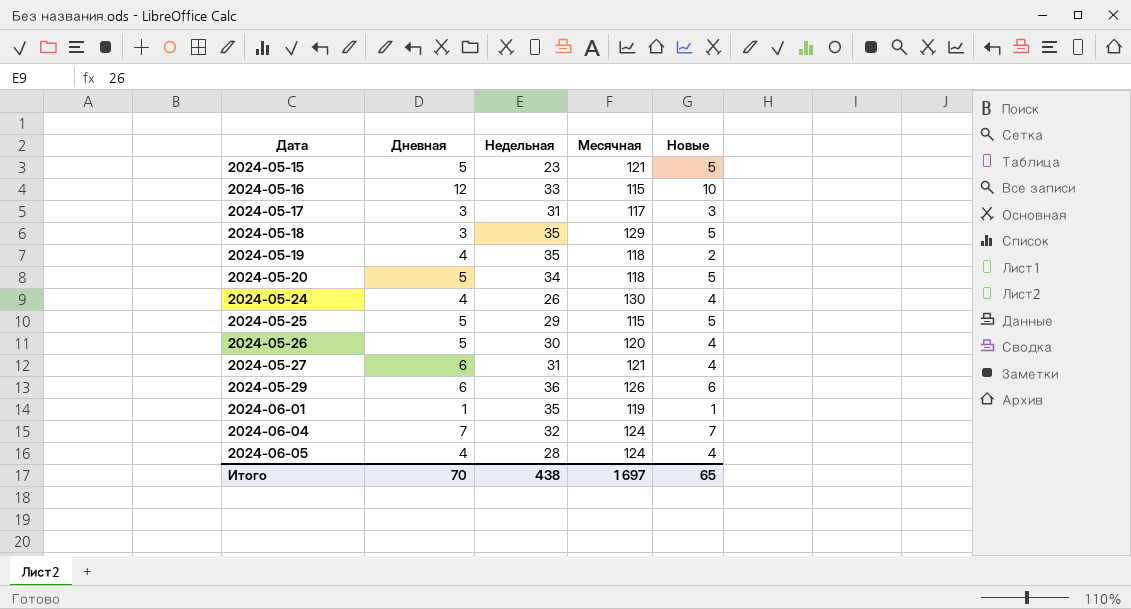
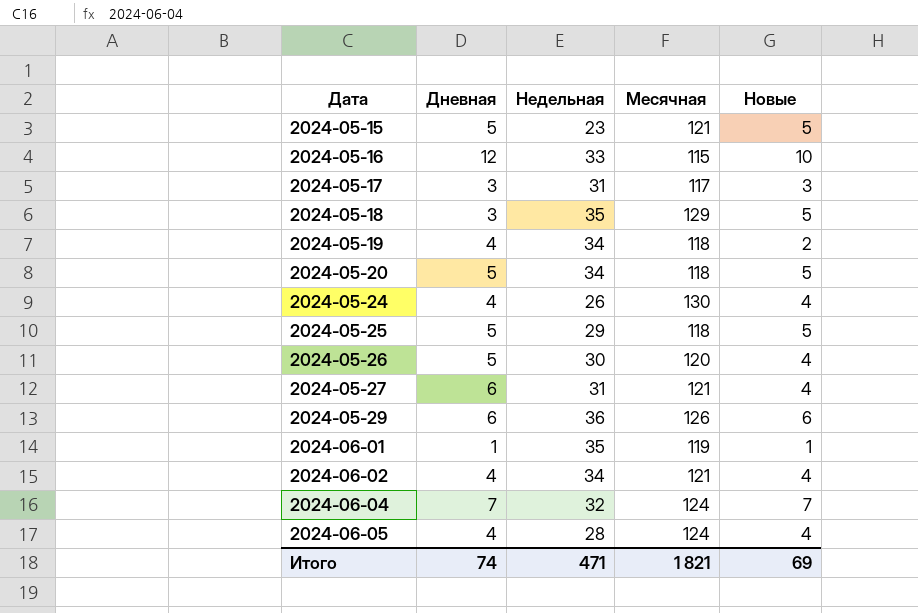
2024-05-19 | Недельная: 35 -> 34
2024-05-25 | Месячная: 115 -> 118
row 2024-06-02: none -> 4 | 34 | 121 | 4
Итого | Дневная: 70 -> 74
Итого | Недельная: 438 -> 471
Итого | Месячная: 1 697 -> 1 821
Итого | Новые: 65 -> 69

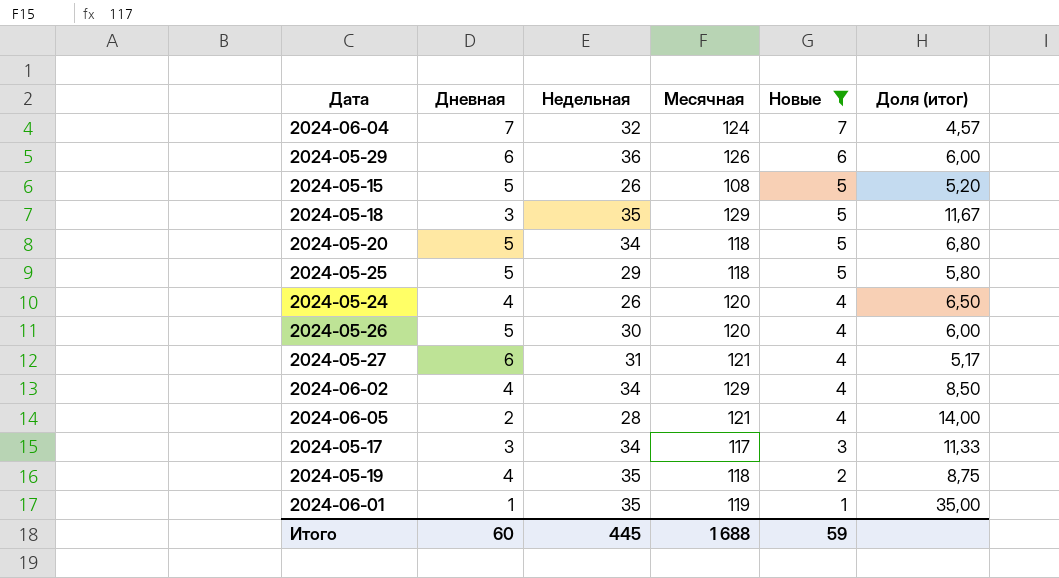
filter: none -> Новые != 10
row order: Дата ascending -> Новые descending
column Доля (итог) | formula: none -> [Недельная] / [Дневная]
2024-05-15 | Недельная: 23 -> 26
2024-05-15 | Месячная: 121 -> 108
2024-05-24 | Месячная: 130 -> 120
2024-06-02 | Месячная: 121 -> 129
2024-06-05 | Дневная: 4 -> 2
2024-06-05 | Месячная: 124 -> 121
2024-05-17 | Недельная: 31 -> 34
2024-05-19 | Недельная: 34 -> 35
Итого | Дневная: 74 -> 60
Итого | Недельная: 471 -> 445
Итого | Месячная: 1 821 -> 1 688
Итого | Новые: 69 -> 59

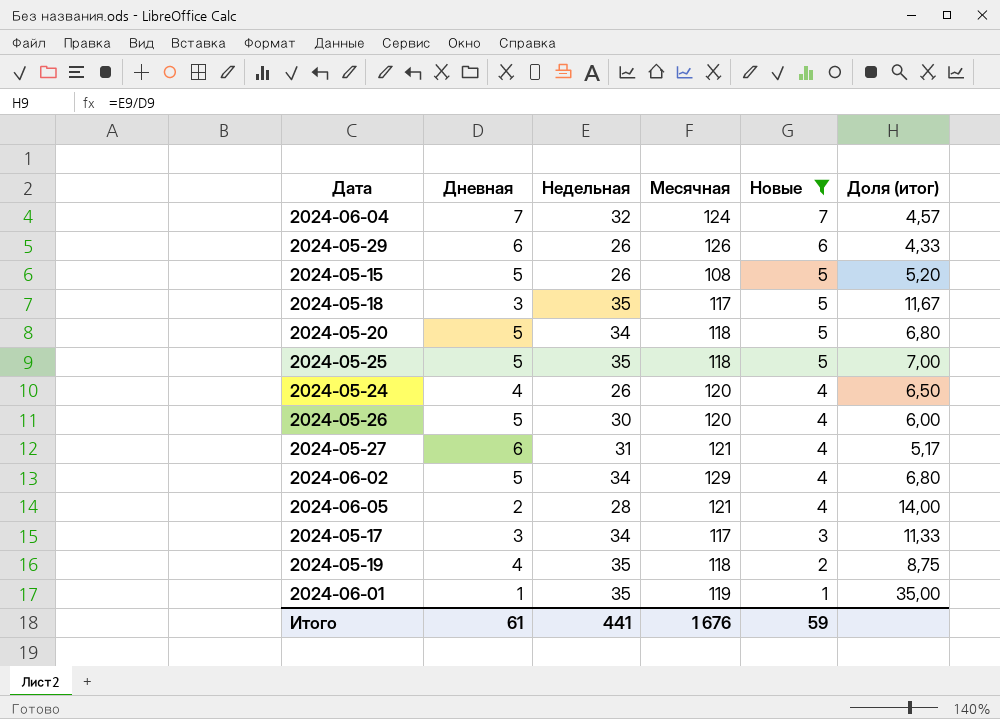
2024-05-29 | Недельная: 36 -> 26
2024-05-29 | Доля (итог): 6,00 -> 4,33
2024-05-18 | Месячная: 129 -> 117
2024-05-25 | Недельная: 29 -> 35
2024-05-25 | Доля (итог): 5,80 -> 7,00
2024-06-02 | Дневная: 4 -> 5
2024-06-02 | Доля (итог): 8,50 -> 6,80
Итого | Дневная: 60 -> 61
Итого | Недельная: 445 -> 441
Итого | Месячная: 1 688 -> 1 676

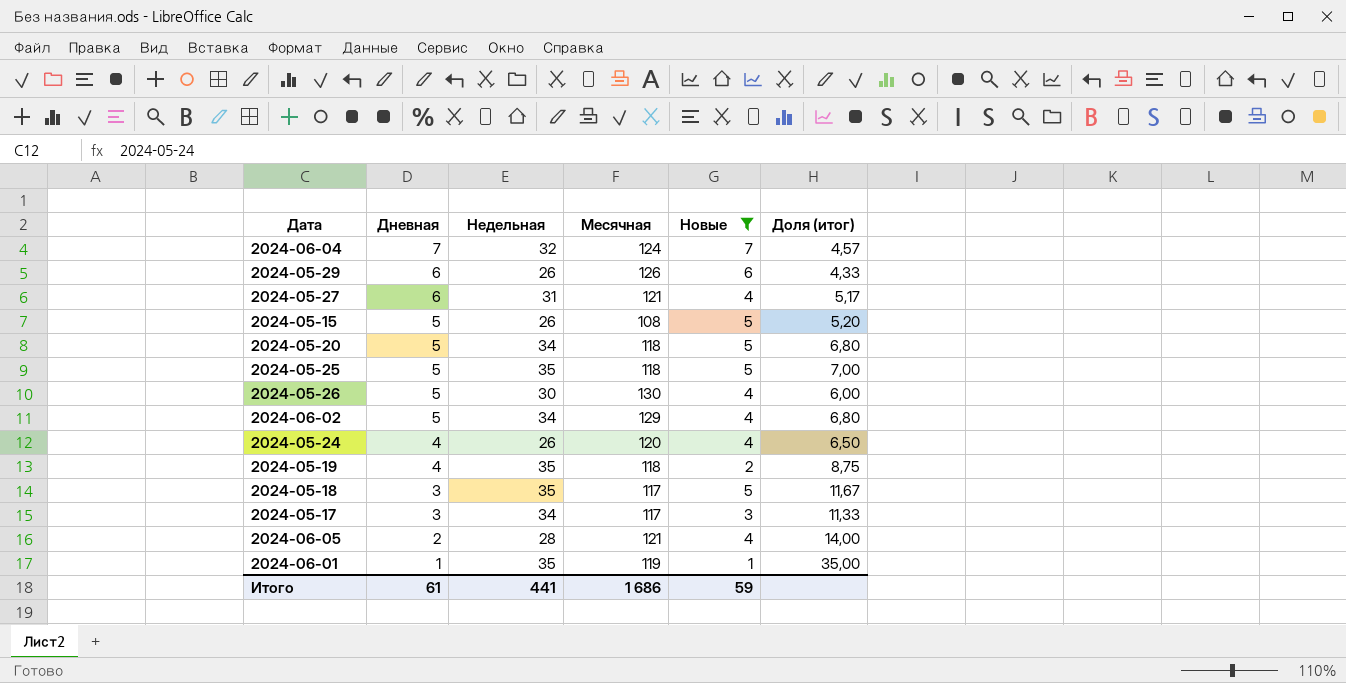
row order: Новые descending -> Дневная descending
2024-05-26 | Месячная: 120 -> 130
Итого | Месячная: 1 676 -> 1 686

